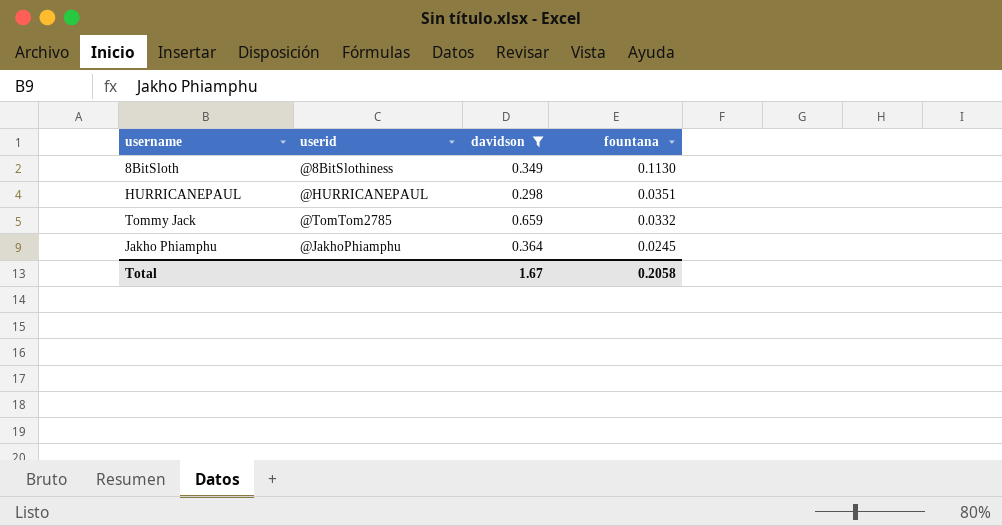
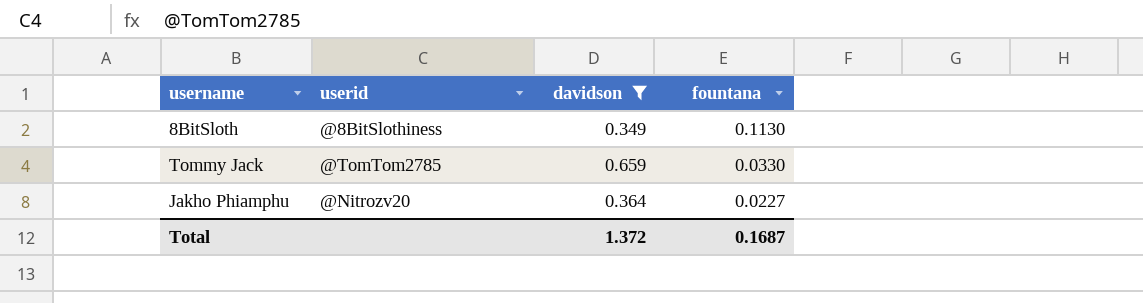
row HURRICANEPAUL: @HURRICANEPAUL | 0.298 | 0.0351 -> none
Tommy Jack | fountana: 0.0332 -> 0.0330
Jakho Phiamphu | userid: @JakhoPhiamphu -> @Nitrozv20
Jakho Phiamphu | fountana: 0.0245 -> 0.0227
Total | davidson: 1.67 -> 1.372
Total | fountana: 0.2058 -> 0.1687

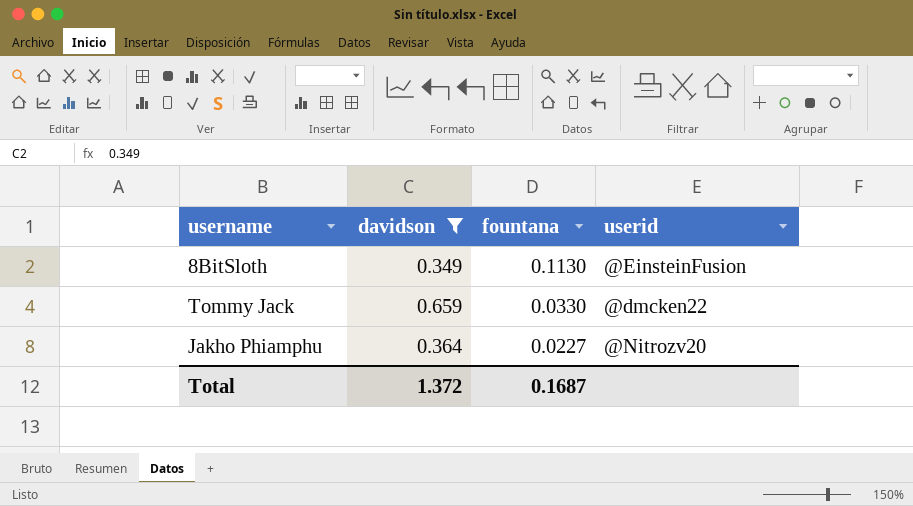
column userid | position: 2 -> 4
8BitSloth | userid: @8BitSlothiness -> @EinsteinFusion
Tommy Jack | userid: @TomTom2785 -> @dmcken22

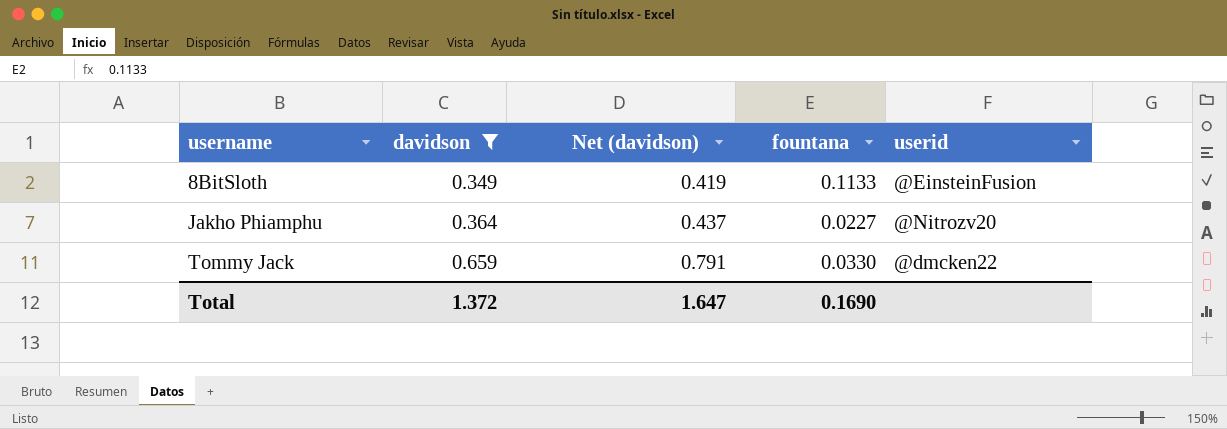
row order: fountana descending -> username ascending
column Net (davidson) | formula: none -> [davidson] * 1.2
8BitSloth | fountana: 0.1130 -> 0.1133
Total | fountana: 0.1687 -> 0.1690

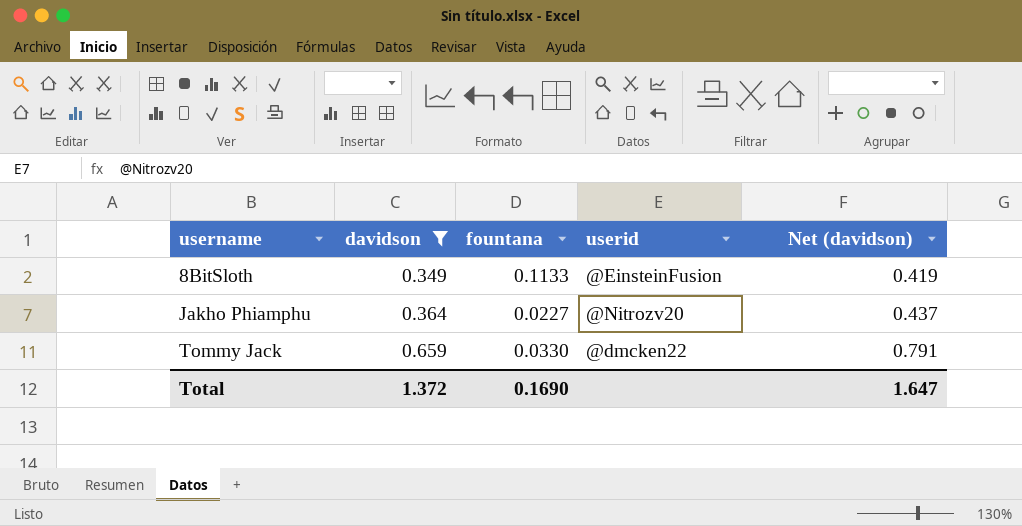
column Net (davidson) | position: 3 -> 5

